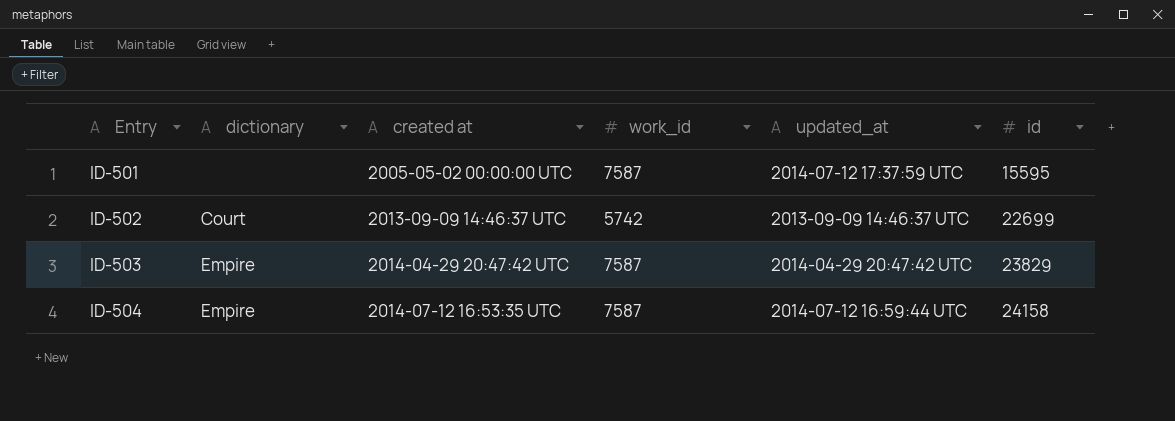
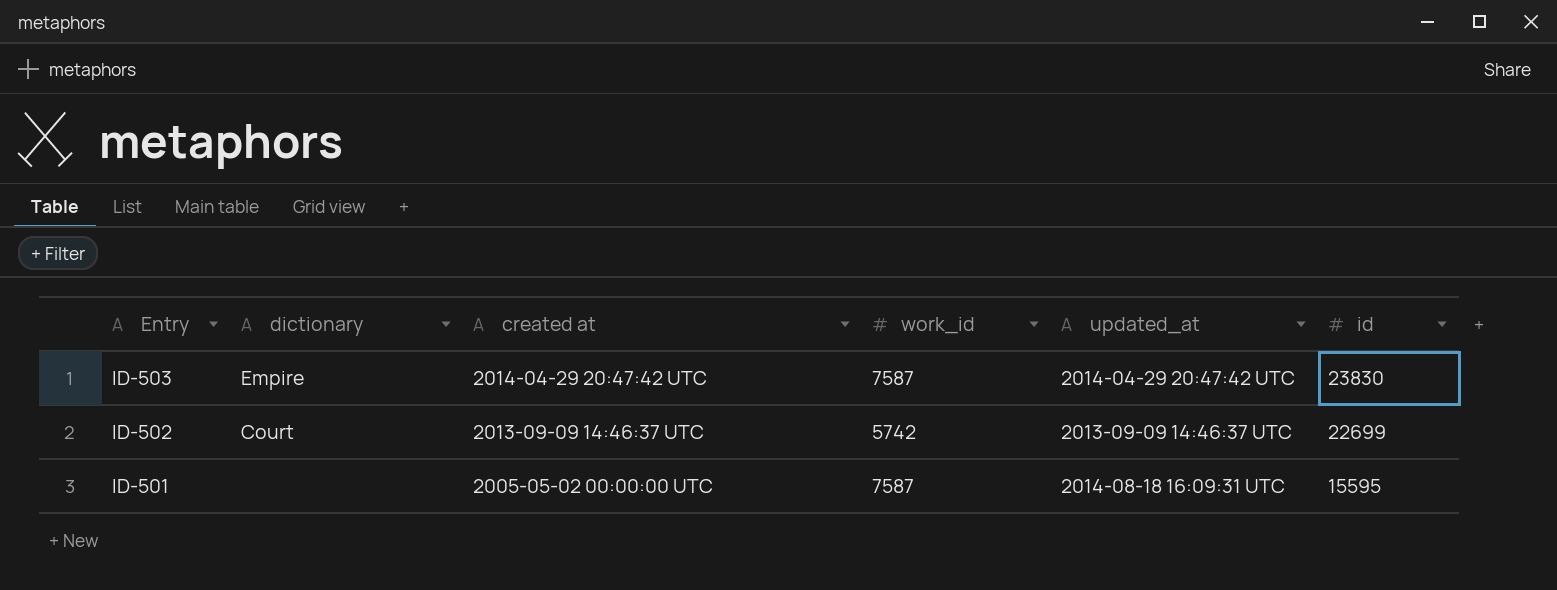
row order: Entry ascending -> Entry descending
row ID-504: Empire | 2014-07-12 16:53:35 UTC | 7587 | 2014-07-12 16:59:44 UTC | 24158 -> none
ID-503 | id: 23829 -> 23830
ID-501 | updated_at: 2014-07-12 17:37:59 UTC -> 2014-08-18 16:09:31 UTC

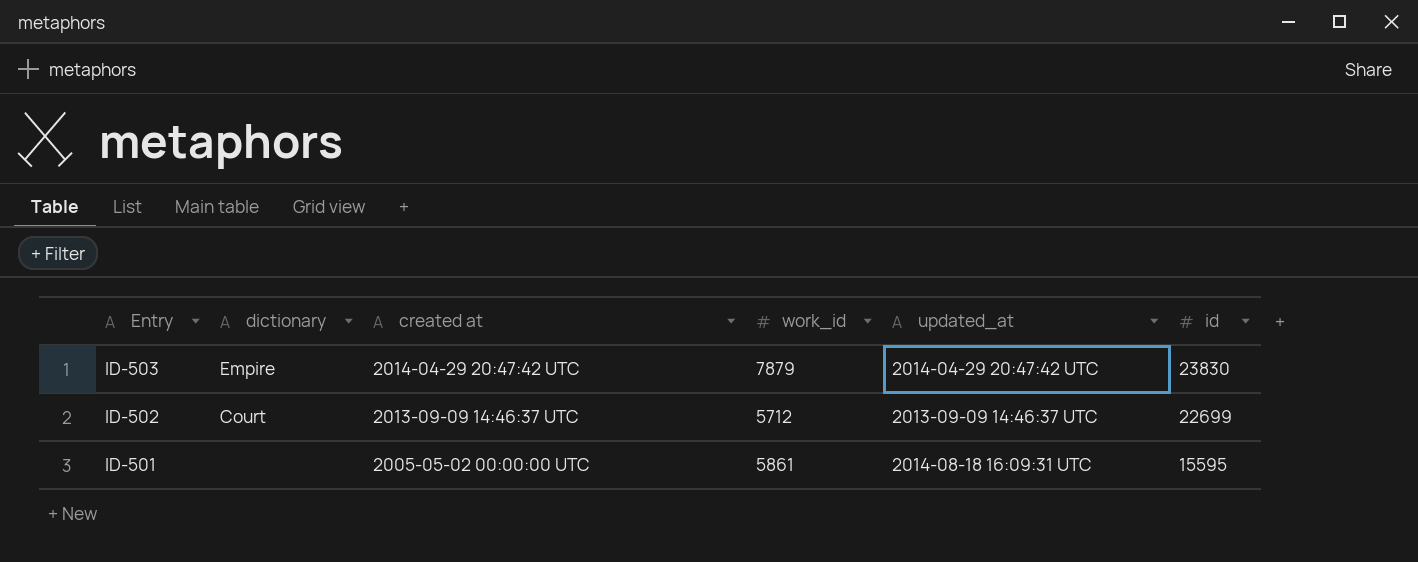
ID-503 | work_id: 7587 -> 7879
ID-502 | work_id: 5742 -> 5712
ID-501 | work_id: 7587 -> 5861

